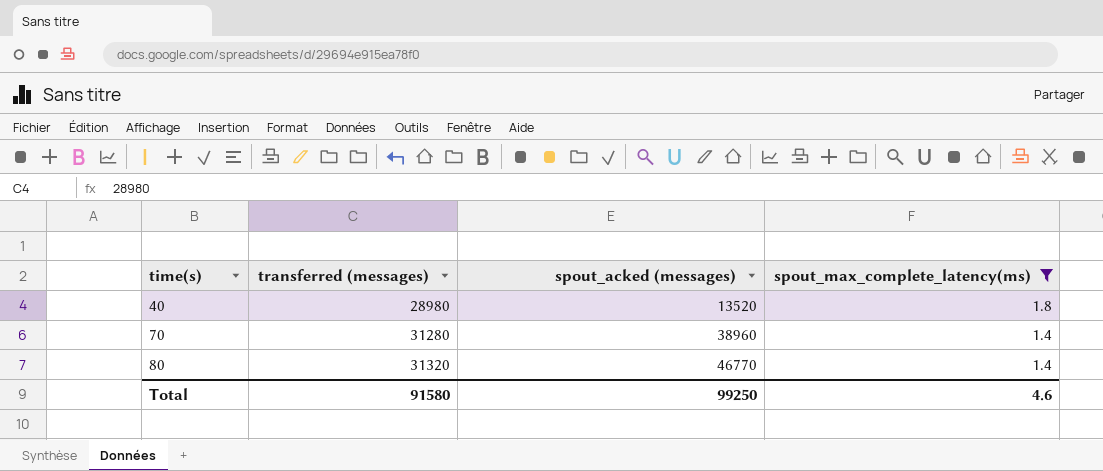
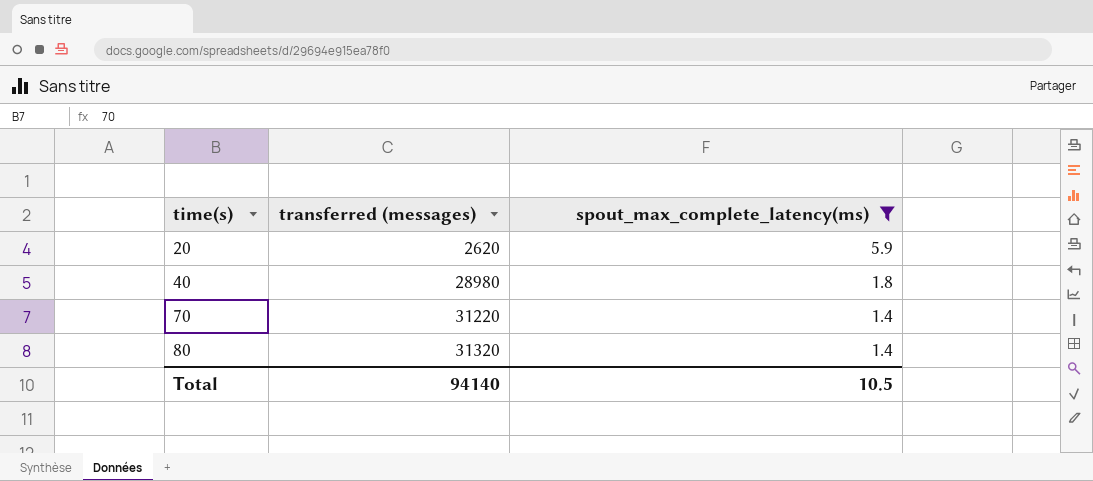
column spout_acked (messages) | position: 3 -> none
row 20: none -> 2620 | 5.9
70 | transferred (messages): 31280 -> 31220
Total | transferred (messages): 91580 -> 94140
Total | spout_max_complete_latency(ms): 4.6 -> 10.5

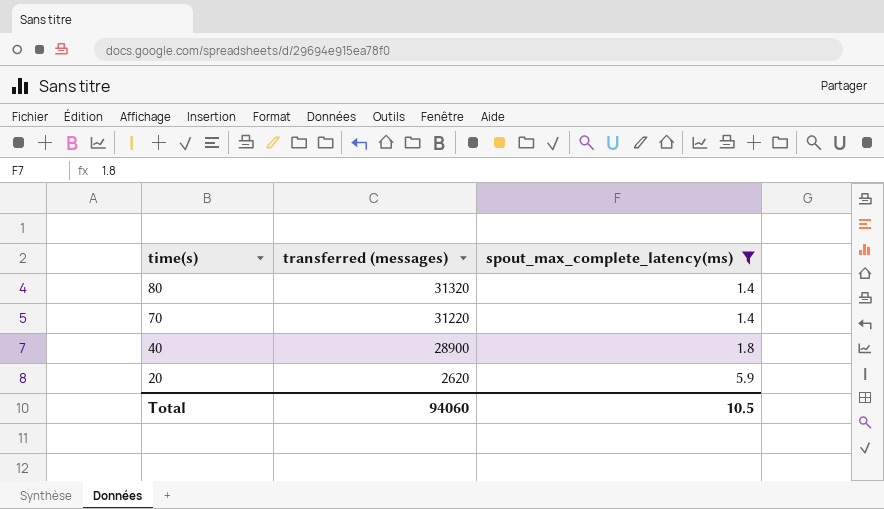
row order: time(s) ascending -> time(s) descending
40 | transferred (messages): 28980 -> 28900
Total | transferred (messages): 94140 -> 94060

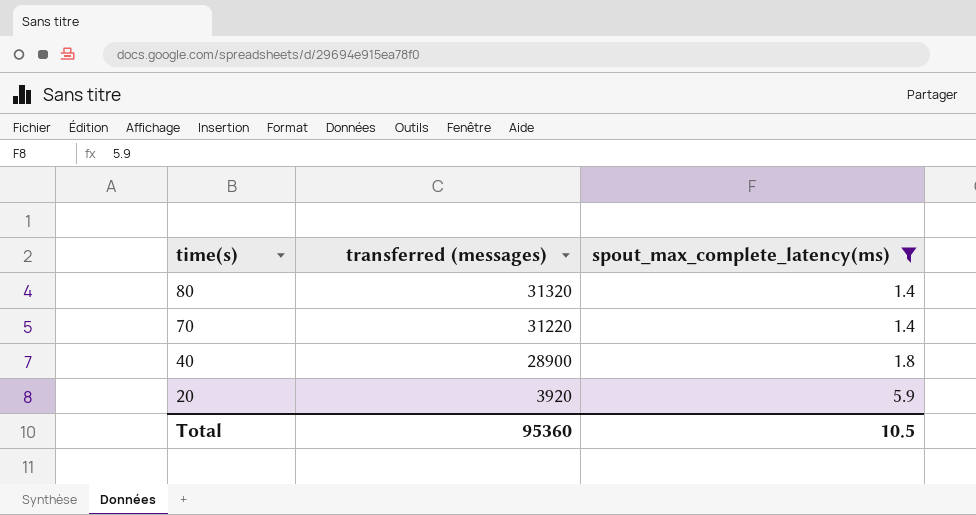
20 | transferred (messages): 2620 -> 3920
Total | transferred (messages): 94060 -> 95360

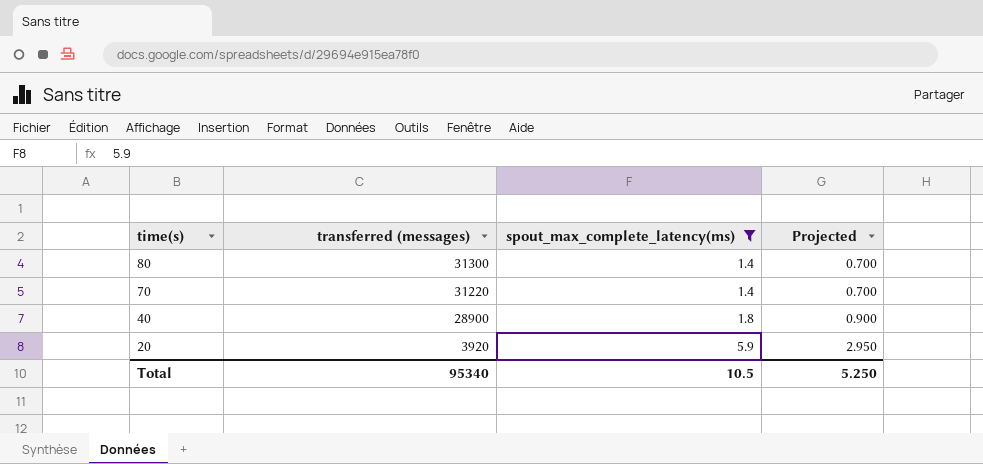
column Projected | formula: none -> [spout_max_complete_latency(ms)] * 0.5
80 | transferred (messages): 31320 -> 31300
Total | transferred (messages): 95360 -> 95340

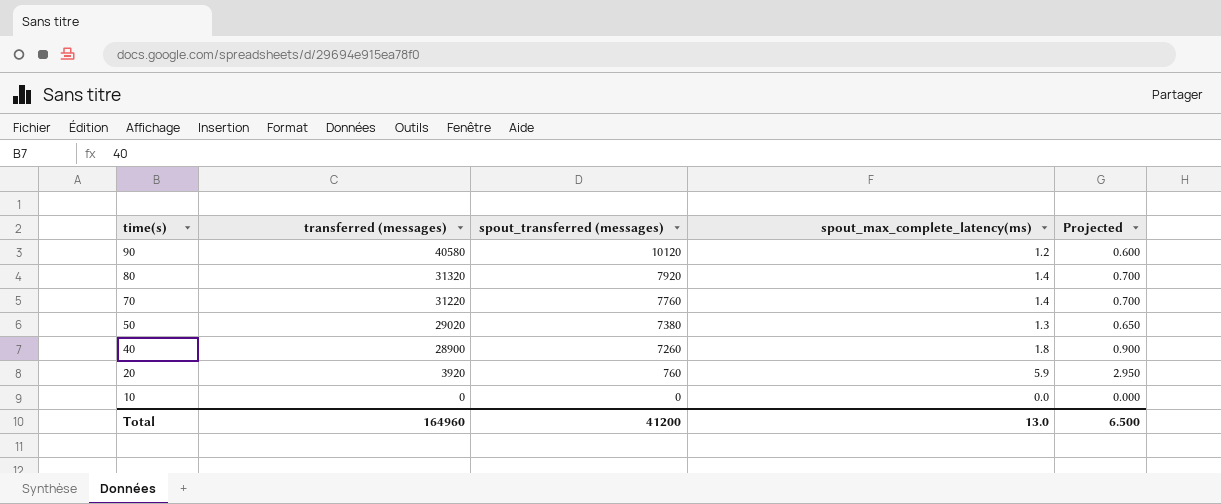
filter: spout_max_complete_latency(ms) >= 1.4 -> none
column spout_transferred (messages) | position: none -> 3
80 | transferred (messages): 31300 -> 31320
Total | transferred (messages): 95340 -> 164960
Total | spout_max_complete_latency(ms): 10.5 -> 13.0
Total | Projected: 5.250 -> 6.500

